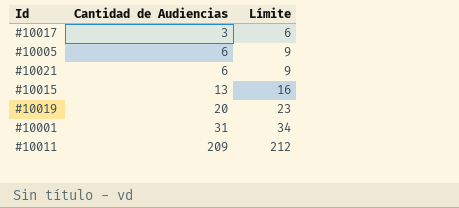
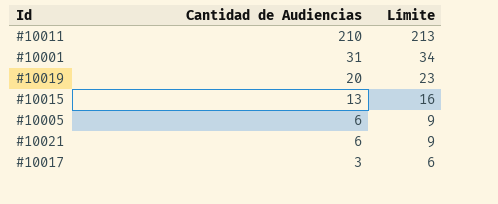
row order: Cantidad de Audiencias ascending -> Cantidad de Audiencias descending
#10011 | Cantidad de Audiencias: 209 -> 210
#10011 | Límite: 212 -> 213

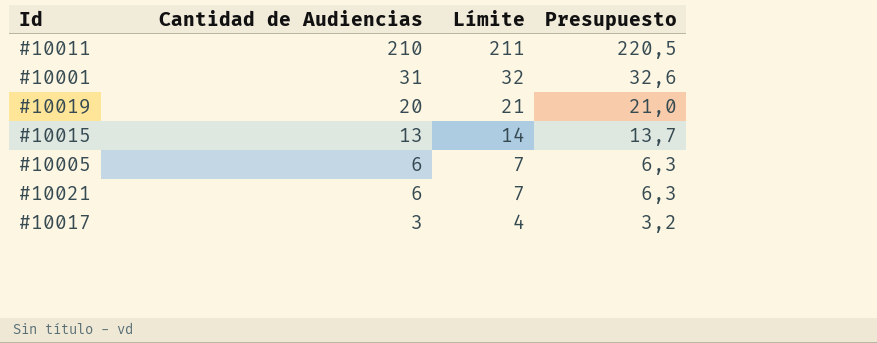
column Límite | formula: [Cantidad de Audiencias] + 3 -> [Cantidad de Audiencias] + 1
column Presupuesto | formula: none -> [Cantidad de Audiencias] * 1,05

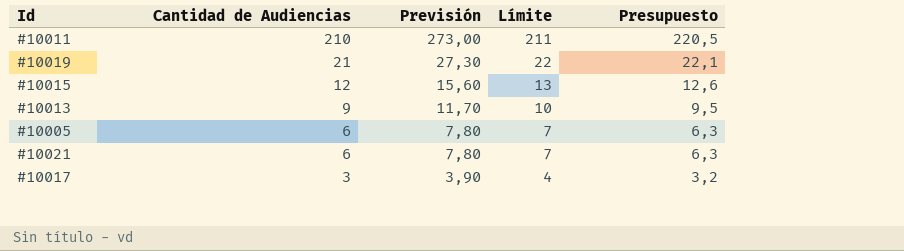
column Previsión | formula: none -> [Cantidad de Audiencias] * 1,3
row #10001: 31 | 32 | 32,6 -> none
#10019 | Cantidad de Audiencias: 20 -> 21
#10019 | Límite: 21 -> 22
#10019 | Presupuesto: 21,0 -> 22,1
#10015 | Cantidad de Audiencias: 13 -> 12
#10015 | Límite: 14 -> 13
#10015 | Presupuesto: 13,7 -> 12,6
row #10013: none -> 9 | 11,70 | 10 | 9,5

